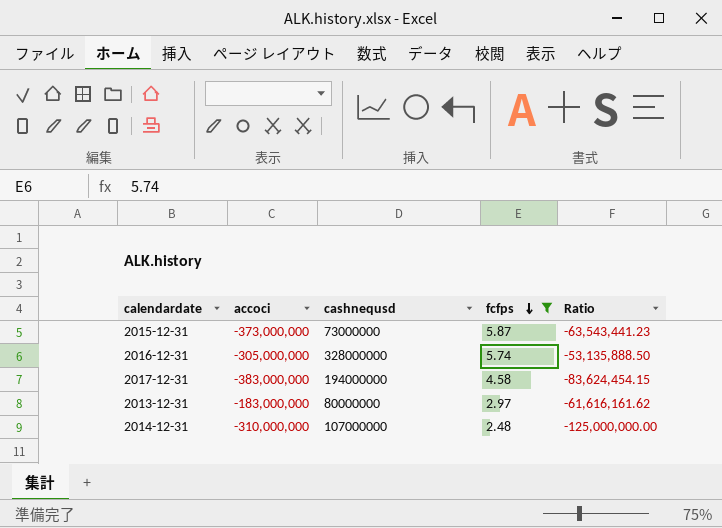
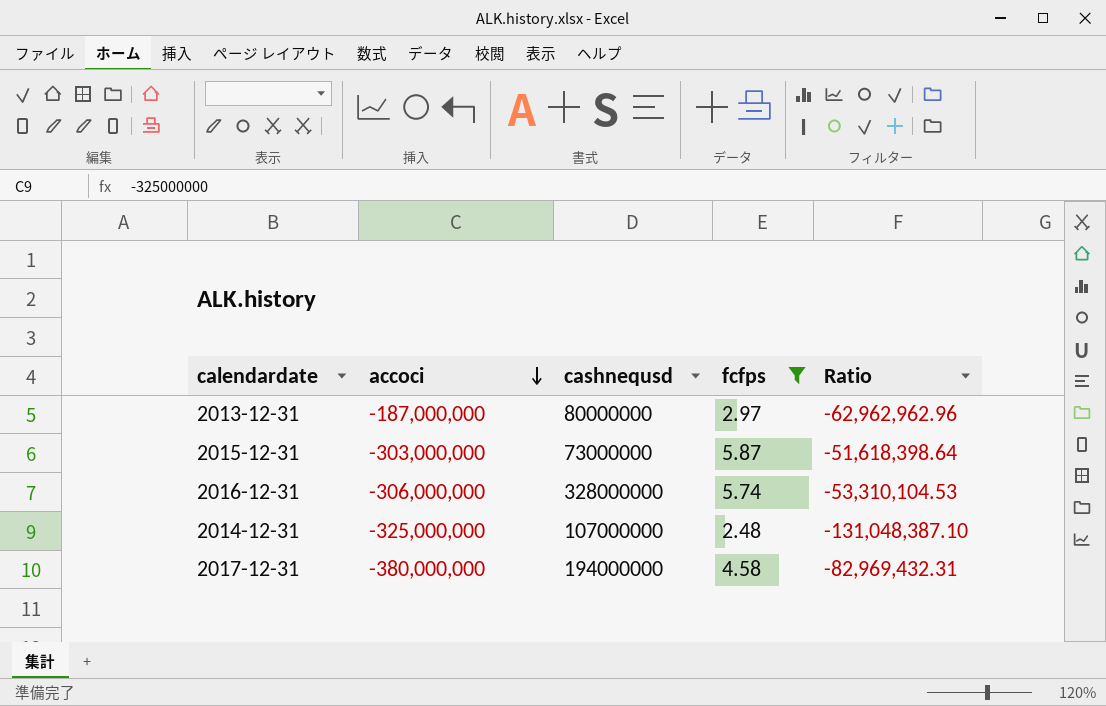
row order: fcfps descending -> accoci descending
2013-12-31 | accoci: -183,000,000 -> -187,000,000
2013-12-31 | Ratio: -61,616,161.62 -> -62,962,962.96
2015-12-31 | accoci: -373,000,000 -> -303,000,000
2015-12-31 | Ratio: -63,543,441.23 -> -51,618,398.64
2016-12-31 | accoci: -305,000,000 -> -306,000,000
2016-12-31 | Ratio: -53,135,888.50 -> -53,310,104.53
2014-12-31 | accoci: -310,000,000 -> -325,000,000
2014-12-31 | Ratio: -125,000,000.00 -> -131,048,387.10
2017-12-31 | accoci: -383,000,000 -> -380,000,000
2017-12-31 | Ratio: -83,624,454.15 -> -82,969,432.31

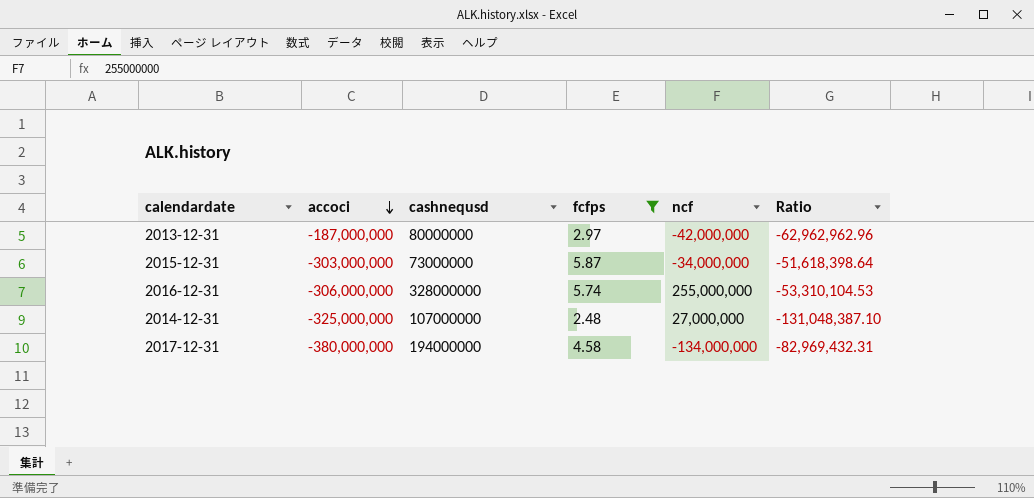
column ncf | position: none -> 5

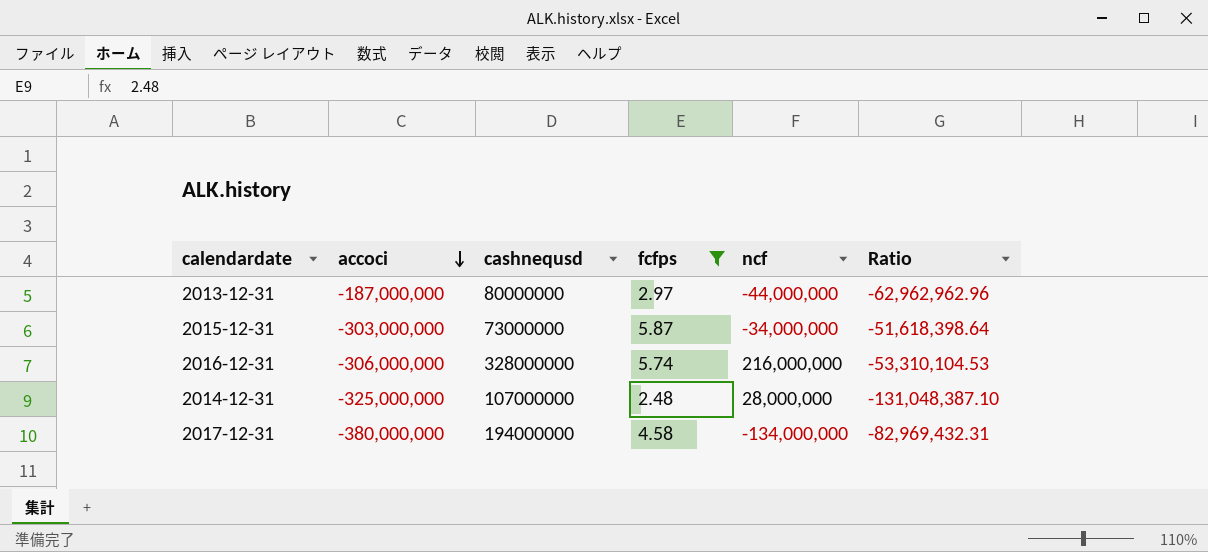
2013-12-31 | ncf: -42,000,000 -> -44,000,000
2016-12-31 | ncf: 255,000,000 -> 216,000,000
2014-12-31 | ncf: 27,000,000 -> 28,000,000

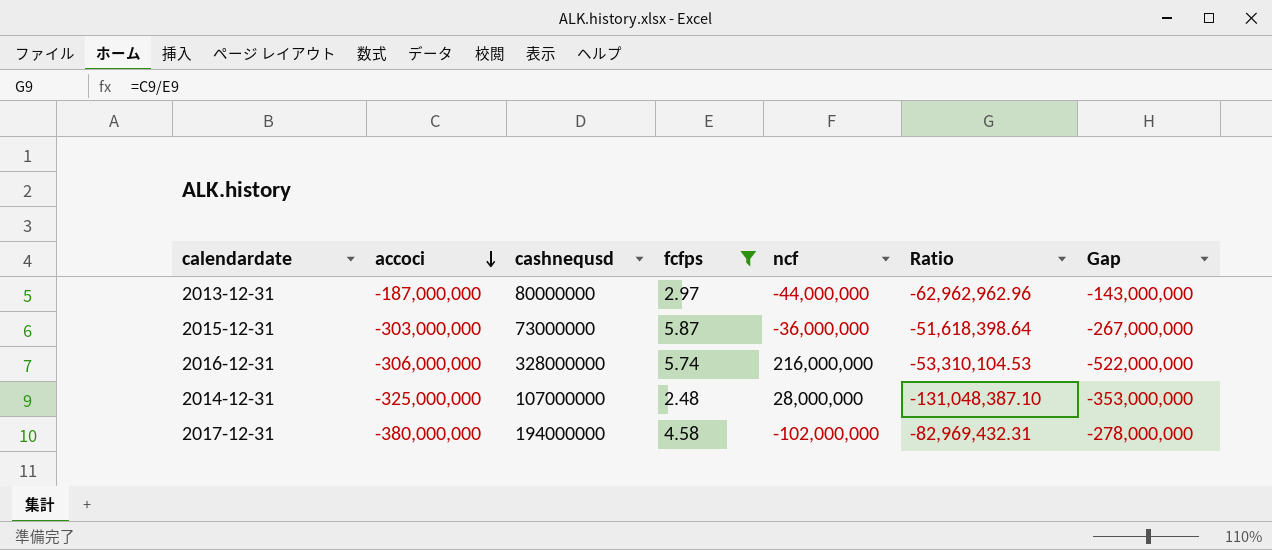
column Gap | formula: none -> [accoci] - [ncf]
2015-12-31 | ncf: -34,000,000 -> -36,000,000
2017-12-31 | ncf: -134,000,000 -> -102,000,000

